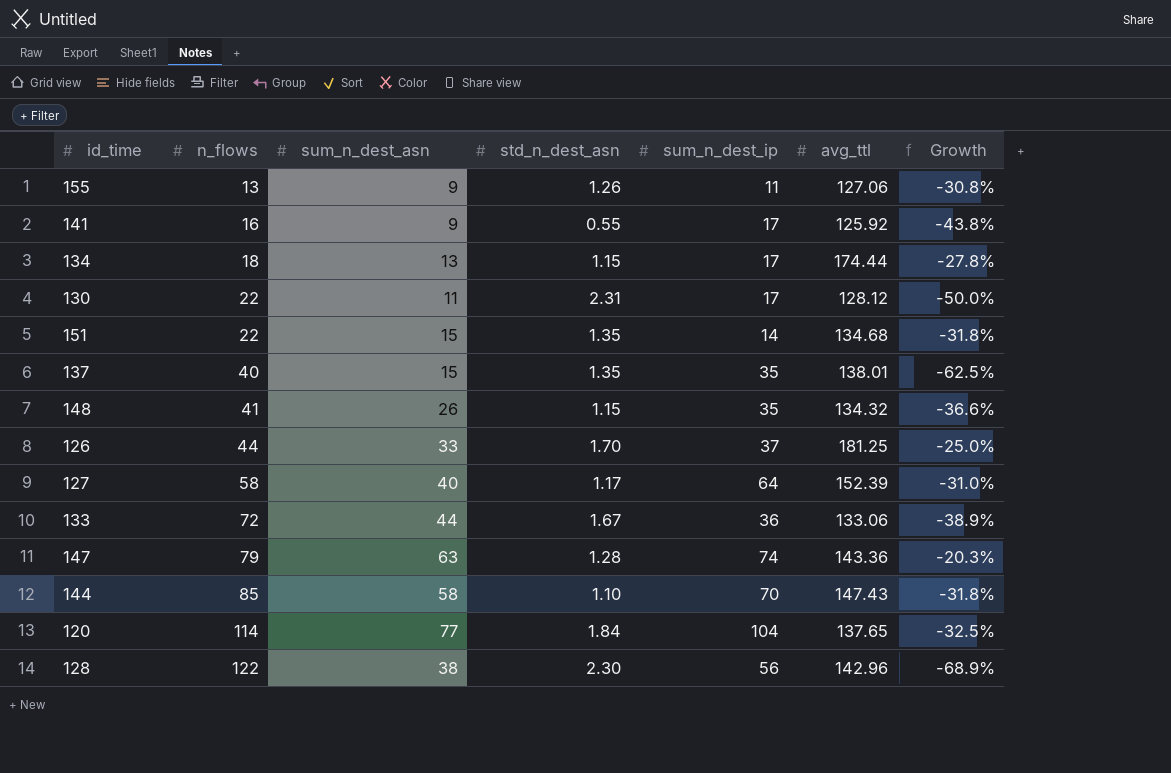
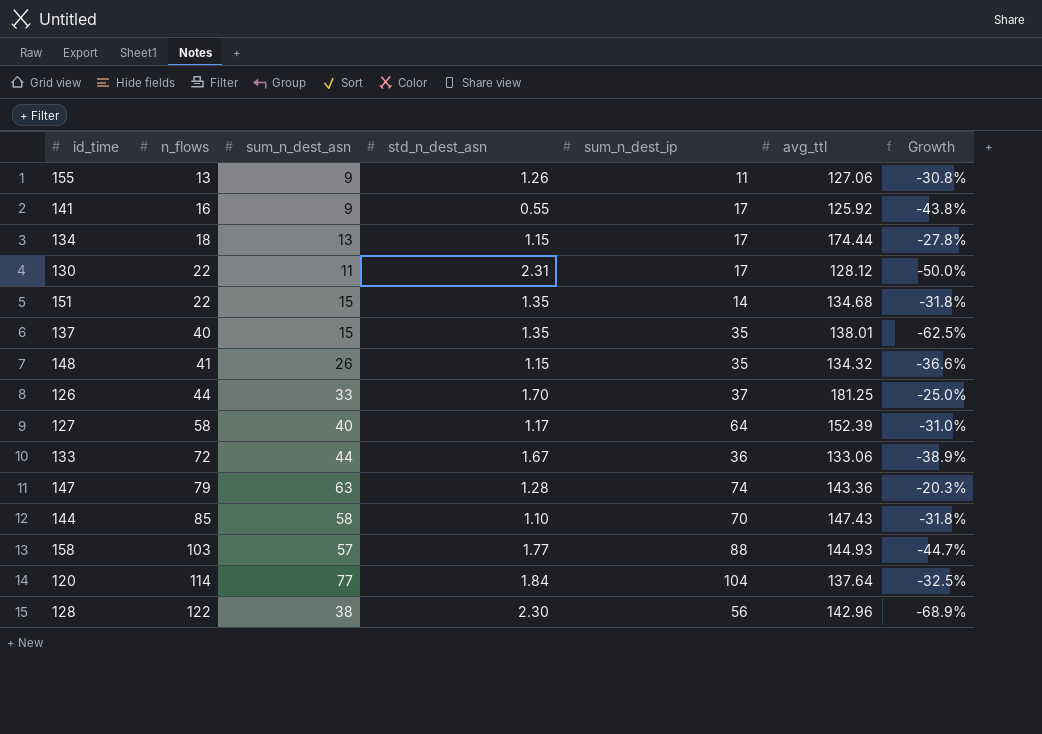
row 158: none -> 103 | 57 | 1.77 | 88 | 144.93 | -44.7%
120 | avg_ttl: 137.65 -> 137.64

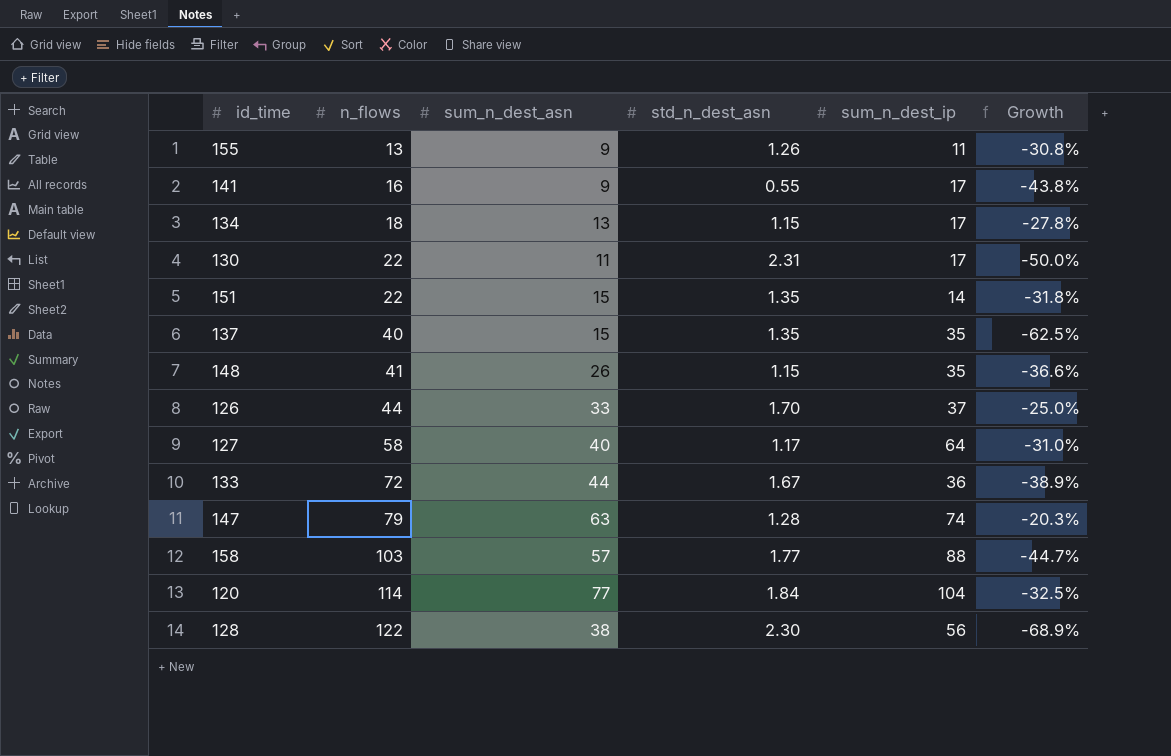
column avg_ttl | position: 6 -> none
row 144: 85 | 58 | 1.10 | 70 | 147.43 | -31.8% -> none

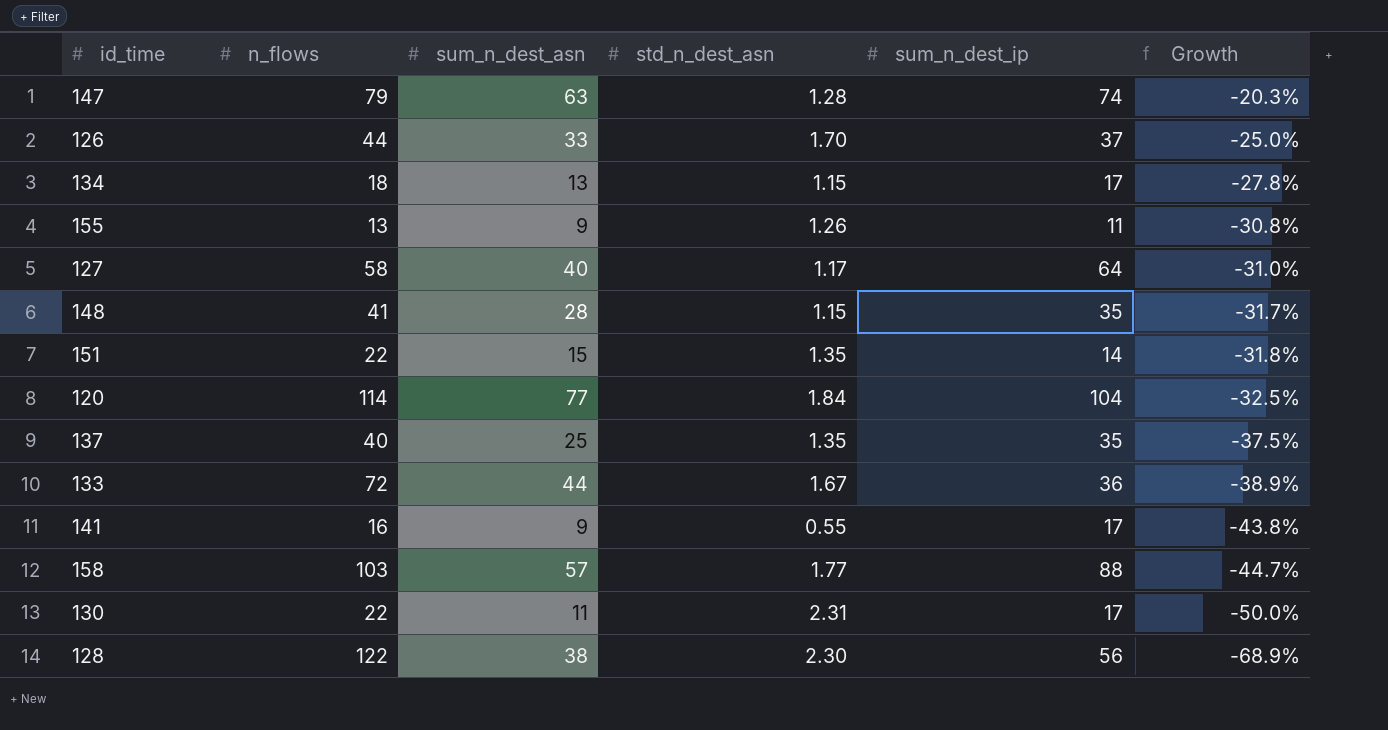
row order: n_flows ascending -> Growth descending
148 | sum_n_dest_asn: 26 -> 28
148 | Growth: -36.6% -> -31.7%
137 | sum_n_dest_asn: 15 -> 25
137 | Growth: -62.5% -> -37.5%

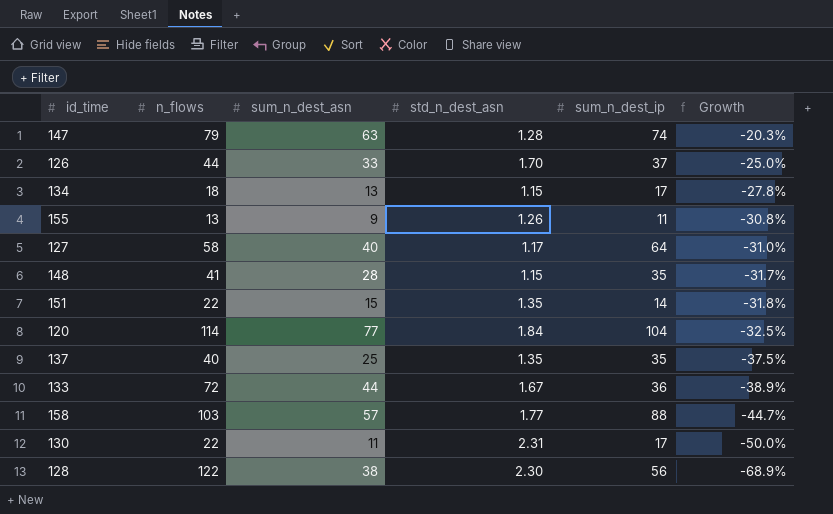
row 141: 16 | 9 | 0.55 | 17 | -43.8% -> none

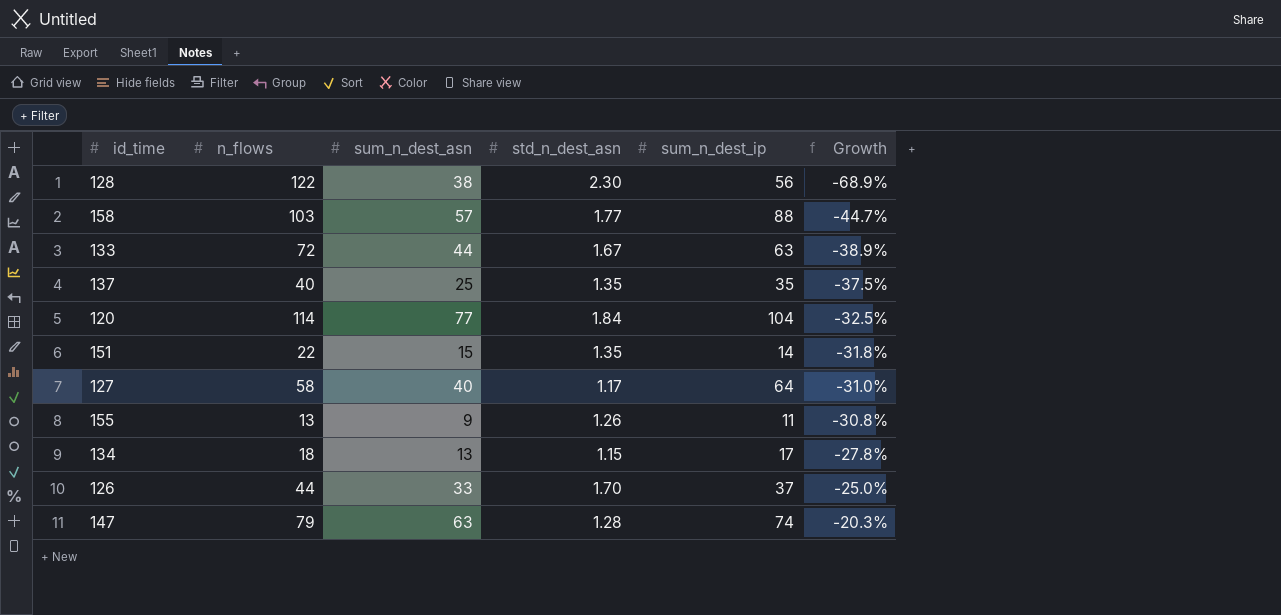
row order: Growth descending -> Growth ascending
row 148: 41 | 28 | 1.15 | 35 | -31.7% -> none
row 130: 22 | 11 | 2.31 | 17 | -50.0% -> none
133 | sum_n_dest_ip: 36 -> 63

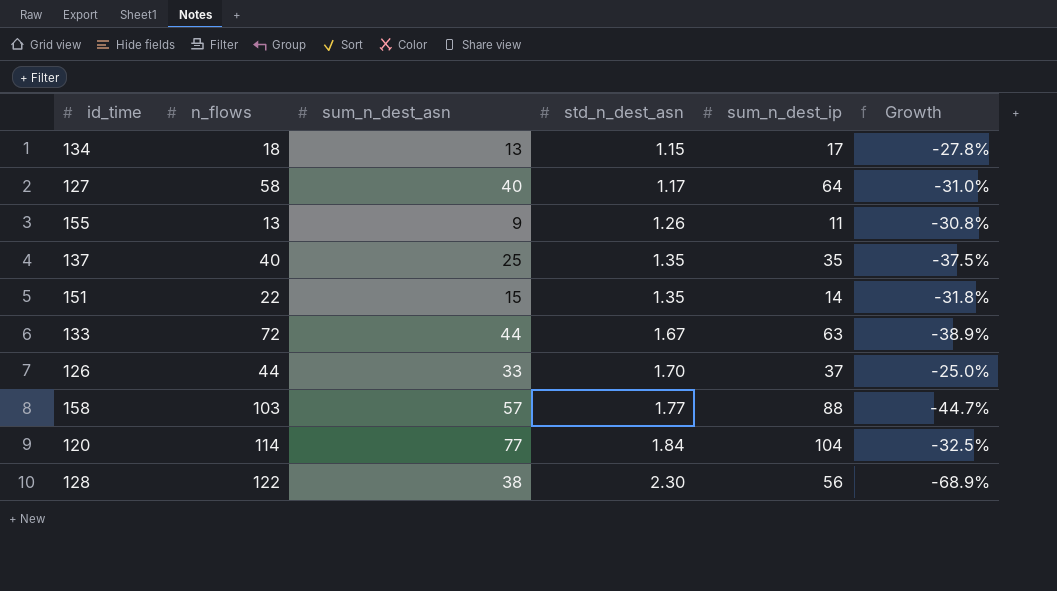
row order: Growth ascending -> std_n_dest_asn ascending
row 147: 79 | 63 | 1.28 | 74 | -20.3% -> none

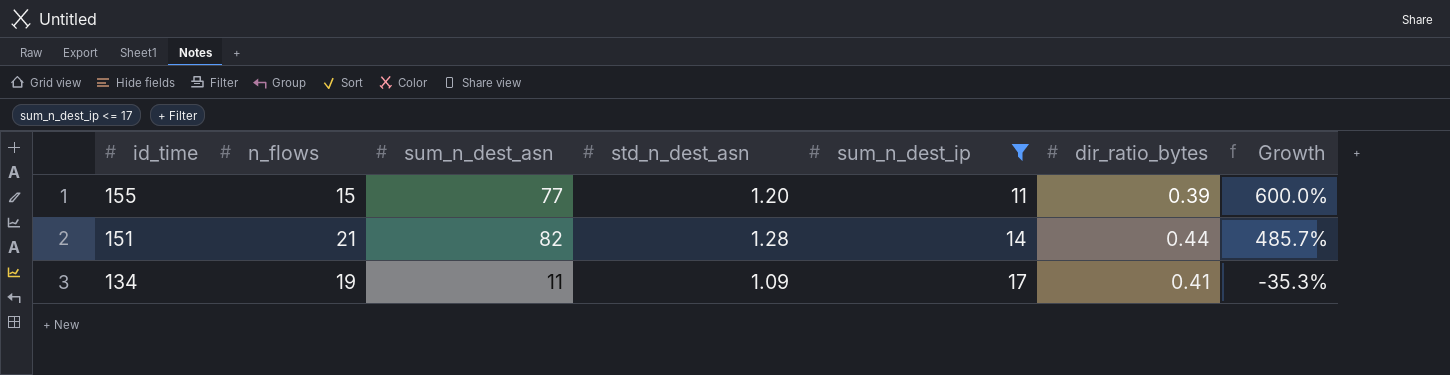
filter: none -> sum_n_dest_ip <= 17
row order: std_n_dest_asn ascending -> id_time descending
column dir_ratio_bytes | position: none -> 6
column Growth | formula: ([sum_n_dest_asn] - [n_flows]) / [n_flows] -> ([sum_n_dest_asn] - [sum_n_dest_ip]) / [sum_n_dest_ip]
155 | n_flows: 13 -> 15
155 | sum_n_dest_asn: 9 -> 77
155 | std_n_dest_asn: 1.26 -> 1.20
151 | n_flows: 22 -> 21
151 | sum_n_dest_asn: 15 -> 82
151 | std_n_dest_asn: 1.35 -> 1.28
134 | n_flows: 18 -> 19
134 | sum_n_dest_asn: 13 -> 11
134 | std_n_dest_asn: 1.15 -> 1.09

